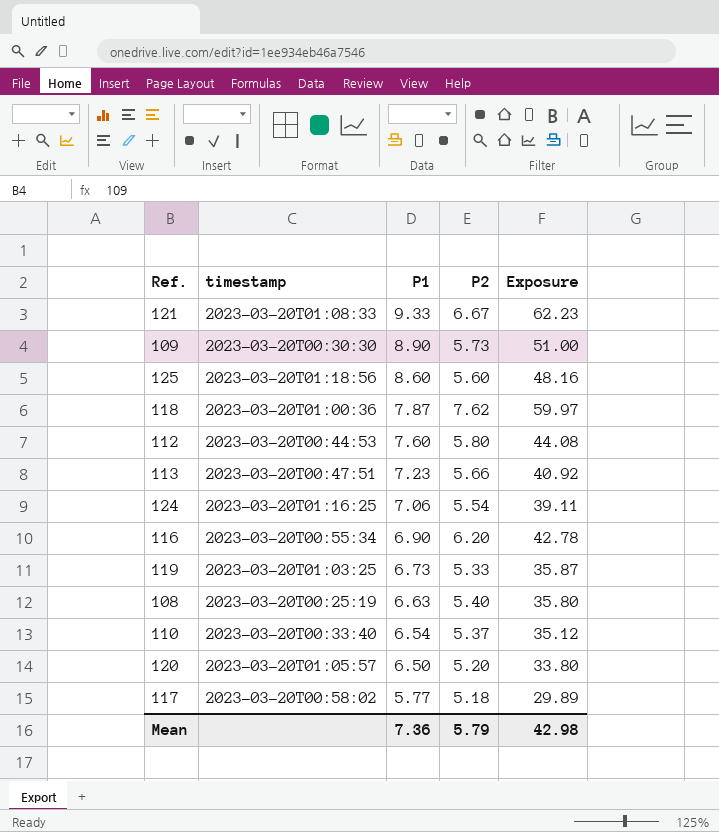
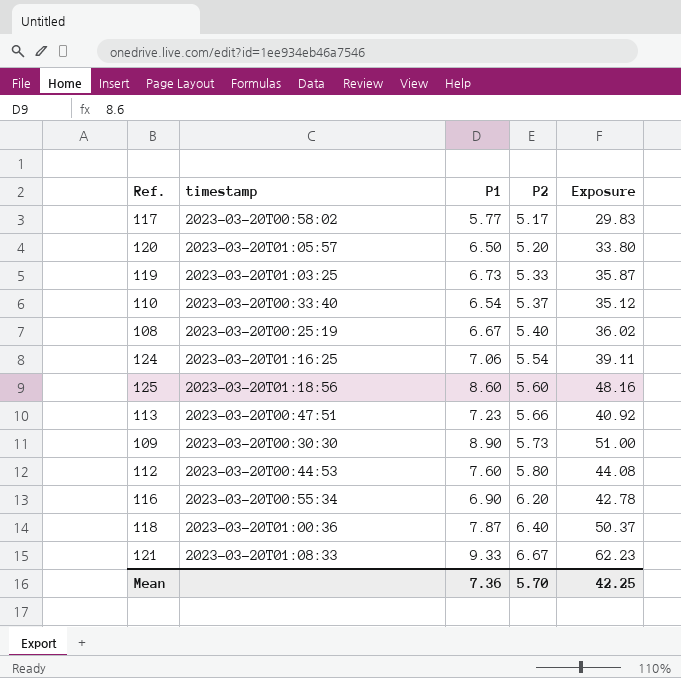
row order: P1 descending -> P2 ascending
117 | P2: 5.18 -> 5.17
117 | Exposure: 29.89 -> 29.83
108 | P1: 6.63 -> 6.67
108 | Exposure: 35.80 -> 36.02
118 | P2: 7.62 -> 6.40
118 | Exposure: 59.97 -> 50.37
Mean | P2: 5.79 -> 5.70
Mean | Exposure: 42.98 -> 42.25

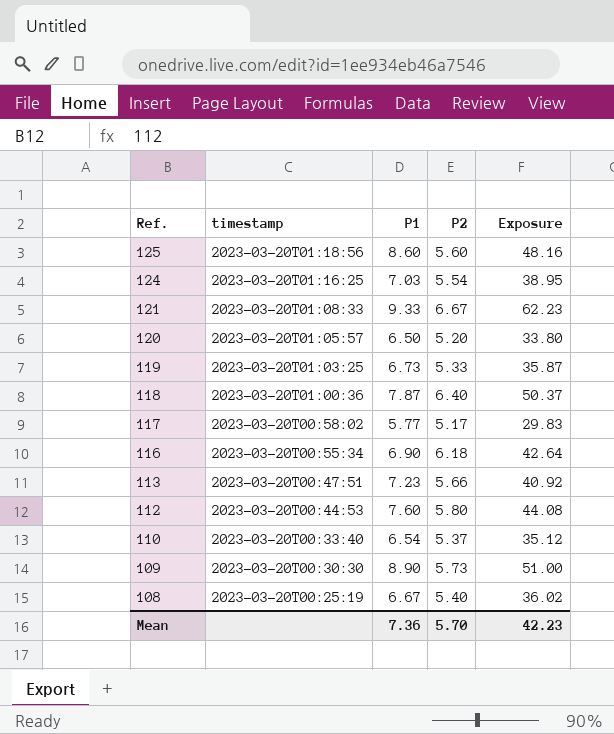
row order: P2 ascending -> Ref. descending
124 | P1: 7.06 -> 7.03
124 | Exposure: 39.11 -> 38.95
116 | P2: 6.20 -> 6.18
116 | Exposure: 42.78 -> 42.64
Mean | Exposure: 42.25 -> 42.23

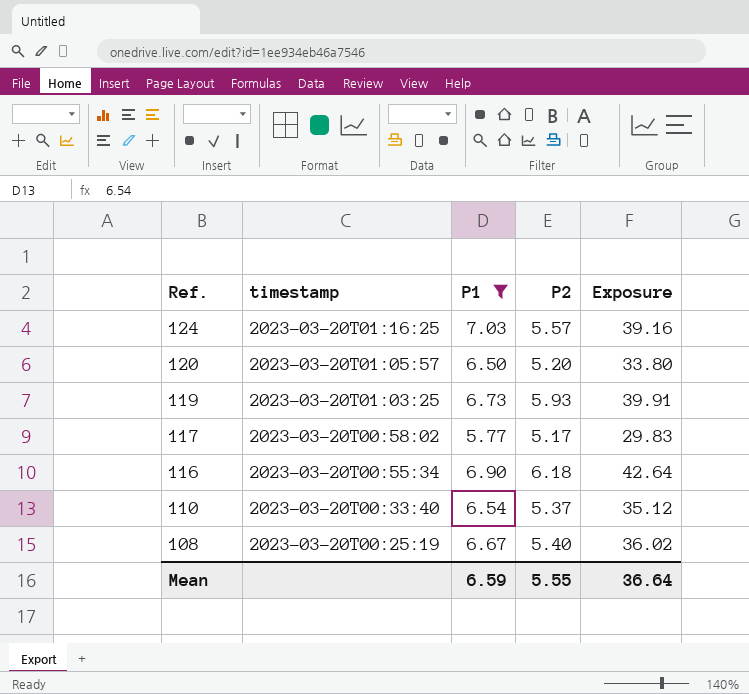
filter: none -> P1 <= 7.03
124 | P2: 5.54 -> 5.57
124 | Exposure: 38.95 -> 39.16
119 | P2: 5.33 -> 5.93
119 | Exposure: 35.87 -> 39.91
Mean | P1: 7.36 -> 6.59
Mean | P2: 5.70 -> 5.55
Mean | Exposure: 42.23 -> 36.64

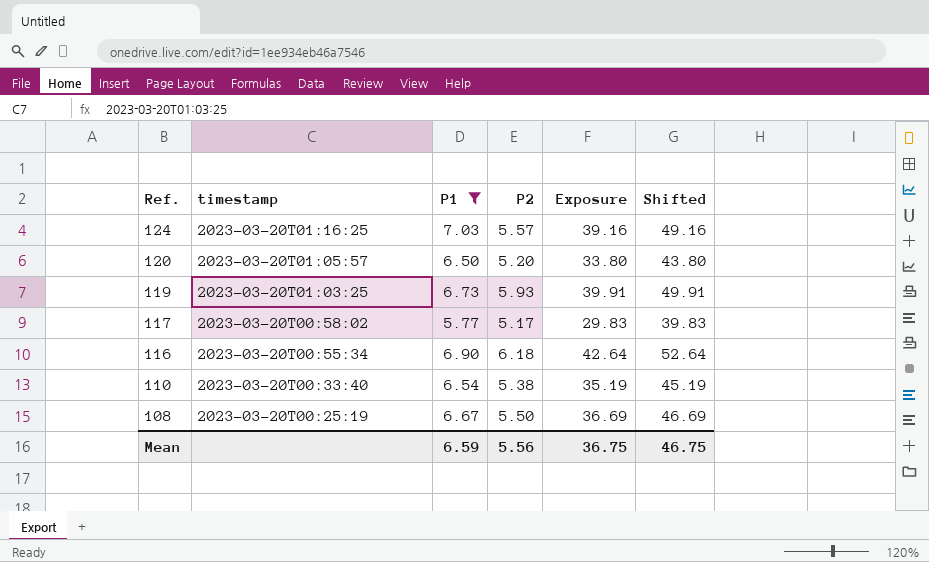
column Shifted | formula: none -> [Exposure] + 10
110 | P2: 5.37 -> 5.38
110 | Exposure: 35.12 -> 35.19
108 | P2: 5.40 -> 5.50
108 | Exposure: 36.02 -> 36.69
Mean | P2: 5.55 -> 5.56
Mean | Exposure: 36.64 -> 36.75

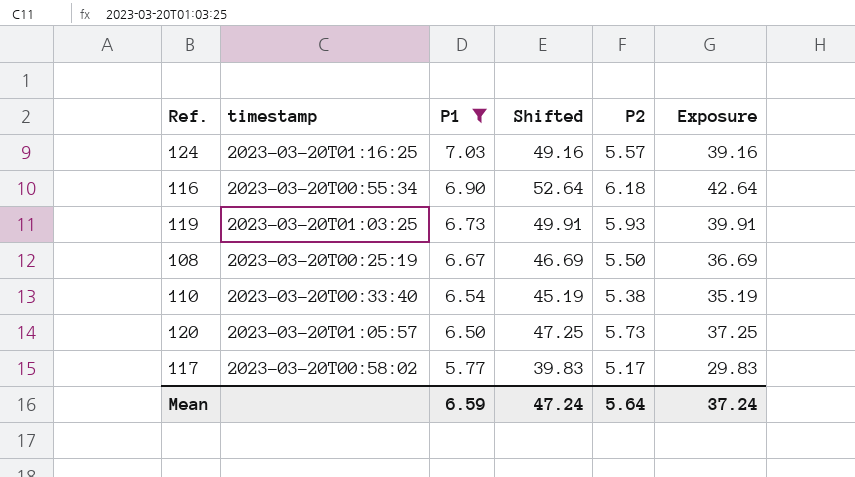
row order: Ref. descending -> P1 descending
column Shifted | position: 6 -> 4
120 | Shifted: 43.80 -> 47.25
120 | P2: 5.20 -> 5.73
120 | Exposure: 33.80 -> 37.25
Mean | Shifted: 46.75 -> 47.24
Mean | P2: 5.56 -> 5.64
Mean | Exposure: 36.75 -> 37.24

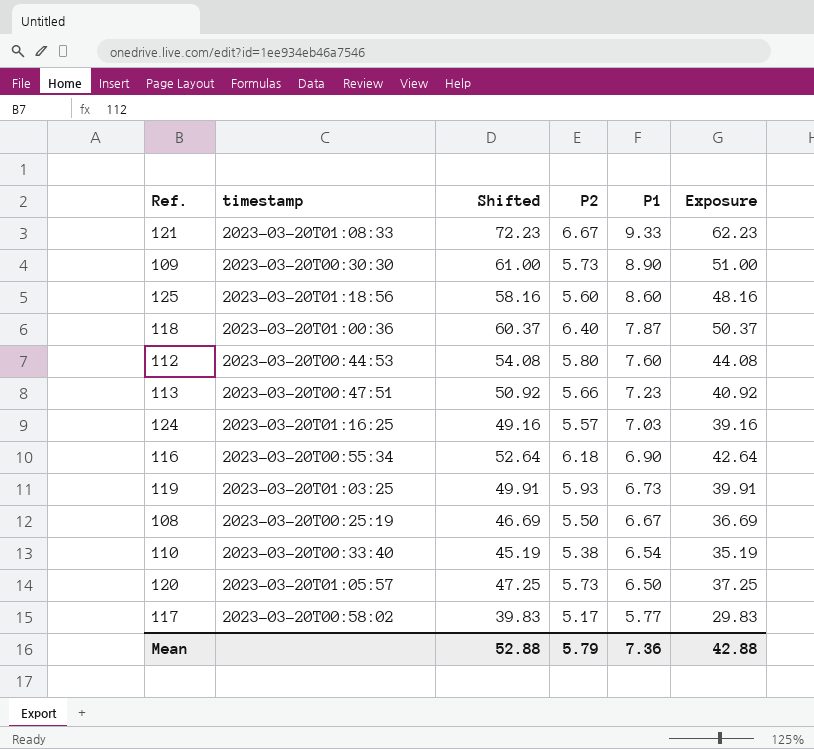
filter: P1 <= 7.03 -> none
column P1 | position: 3 -> 5
Mean | Shifted: 47.24 -> 52.88
Mean | P2: 5.64 -> 5.79
Mean | P1: 6.59 -> 7.36
Mean | Exposure: 37.24 -> 42.88

